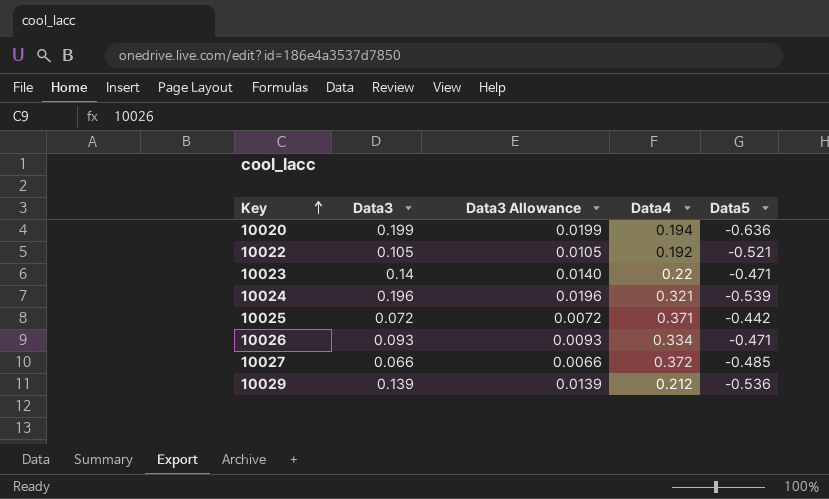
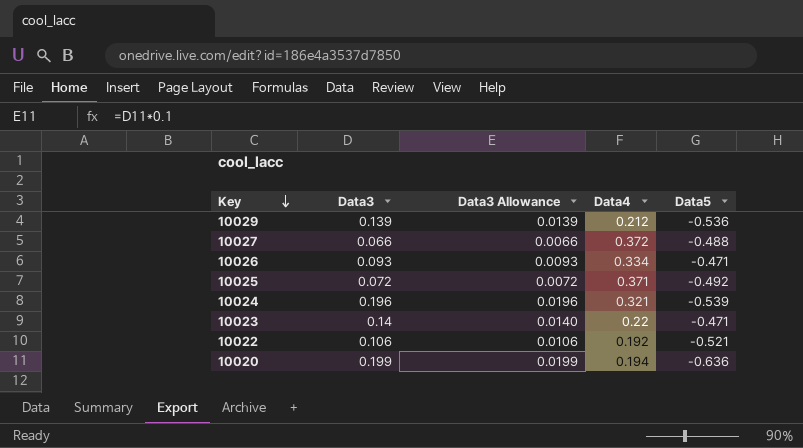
row order: Key ascending -> Key descending
10027 | Data5: -0.485 -> -0.488
10025 | Data5: -0.442 -> -0.492
10022 | Data3: 0.105 -> 0.106
10022 | Data3 Allowance: 0.0105 -> 0.0106

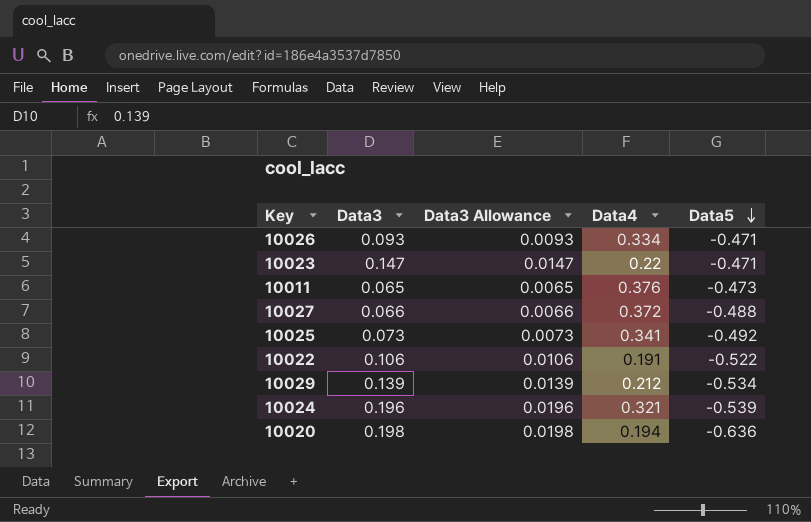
row order: Key descending -> Data5 descending
10023 | Data3: 0.14 -> 0.147
10023 | Data3 Allowance: 0.0140 -> 0.0147
row 10011: none -> 0.065 | 0.0065 | 0.376 | -0.473
10025 | Data3: 0.072 -> 0.073
10025 | Data3 Allowance: 0.0072 -> 0.0073
10025 | Data4: 0.371 -> 0.341
10022 | Data4: 0.192 -> 0.191
10022 | Data5: -0.521 -> -0.522
10029 | Data5: -0.536 -> -0.534
10020 | Data3: 0.199 -> 0.198
10020 | Data3 Allowance: 0.0199 -> 0.0198

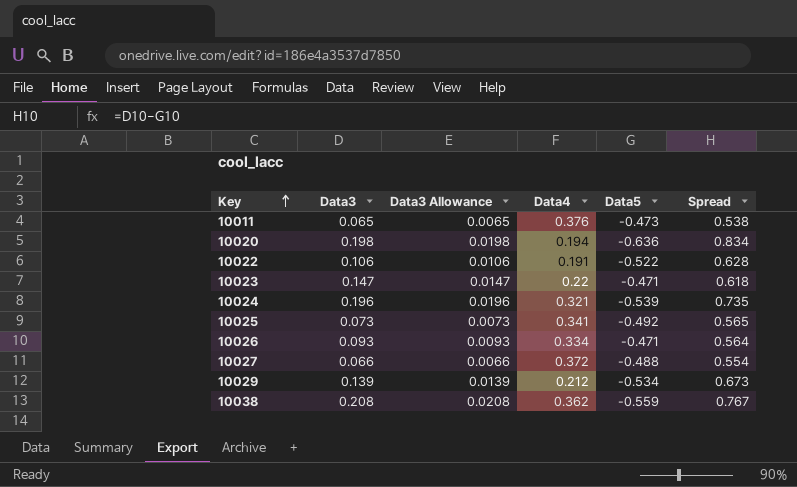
row order: Data5 descending -> Key ascending
column Spread | formula: none -> [Data3] - [Data5]
row 10038: none -> 0.208 | 0.0208 | 0.362 | -0.559 | 0.767

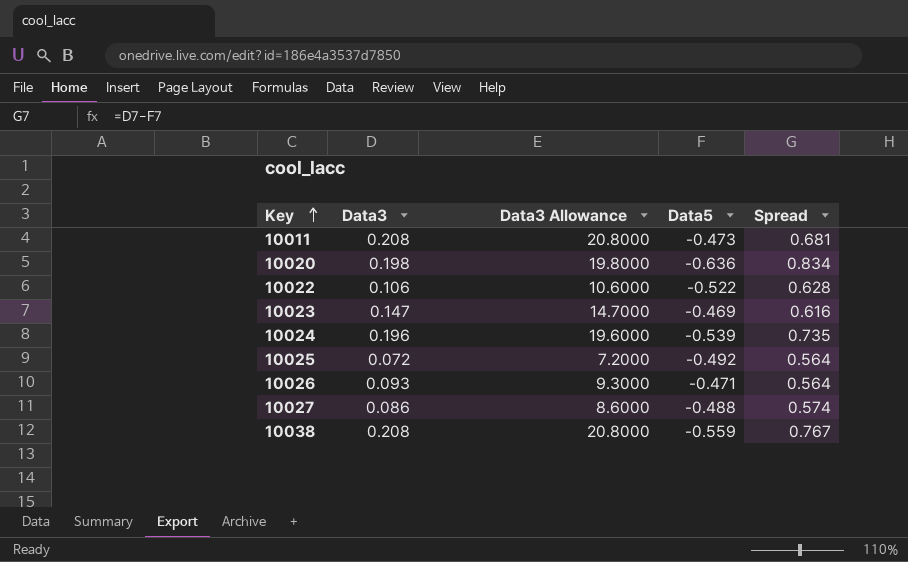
column Data4 | position: 4 -> none
column Data3 Allowance | formula: [Data3] * 0.1 -> [Data3] * 100
row 10029: 0.139 | 0.0139 | 0.212 | -0.534 | 0.673 -> none
10011 | Data3: 0.065 -> 0.208
10011 | Spread: 0.538 -> 0.681
10023 | Data5: -0.471 -> -0.469
10023 | Spread: 0.618 -> 0.616
10025 | Data3: 0.073 -> 0.072
10025 | Spread: 0.565 -> 0.564
10027 | Data3: 0.066 -> 0.086
10027 | Spread: 0.554 -> 0.574

